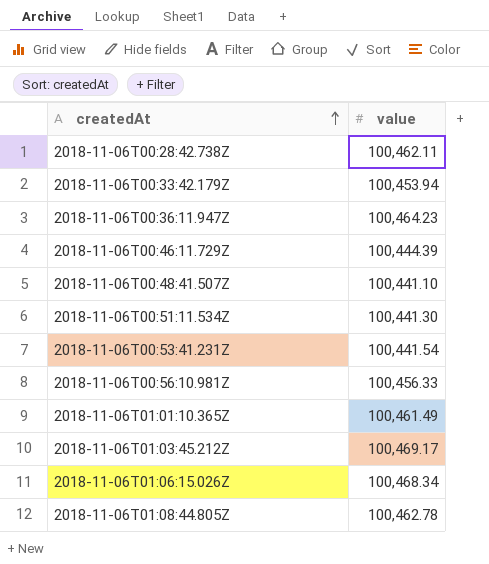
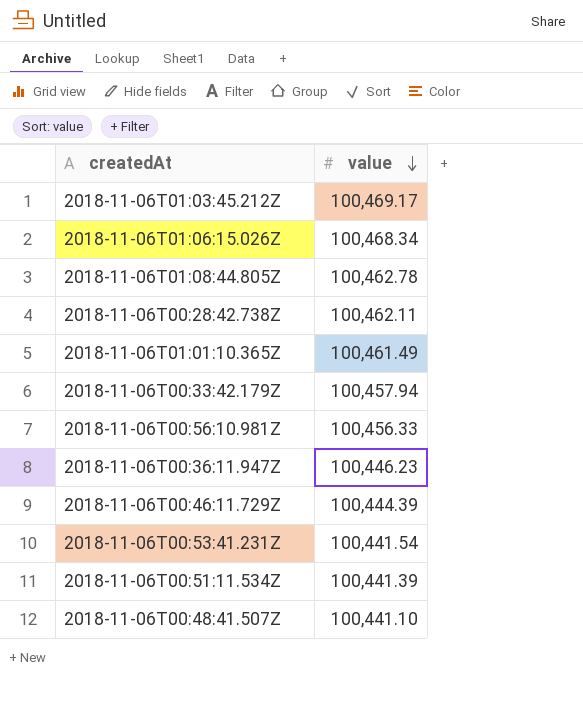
row order: createdAt ascending -> value descending
2018-11-06T00:33:42.179Z | value: 100,453.94 -> 100,457.94
2018-11-06T00:36:11.947Z | value: 100,464.23 -> 100,446.23
2018-11-06T00:51:11.534Z | value: 100,441.30 -> 100,441.39

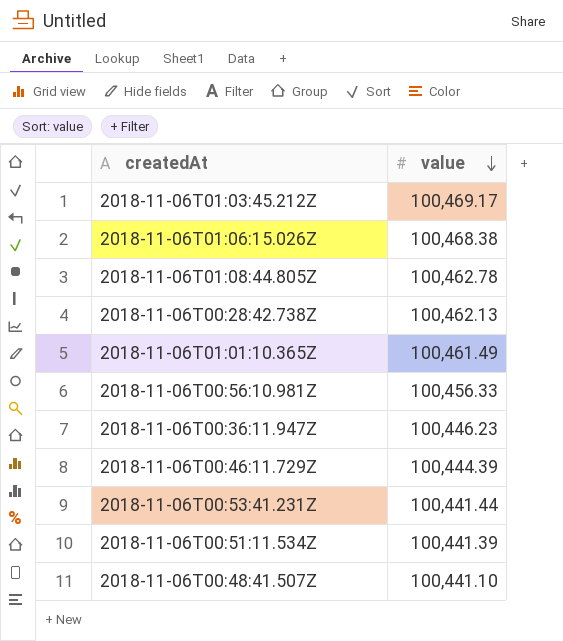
row 2018-11-06T00:33:42.179Z: 100,457.94 -> none
2018-11-06T01:06:15.026Z | value: 100,468.34 -> 100,468.38
2018-11-06T00:28:42.738Z | value: 100,462.11 -> 100,462.13
2018-11-06T00:53:41.231Z | value: 100,441.54 -> 100,441.44

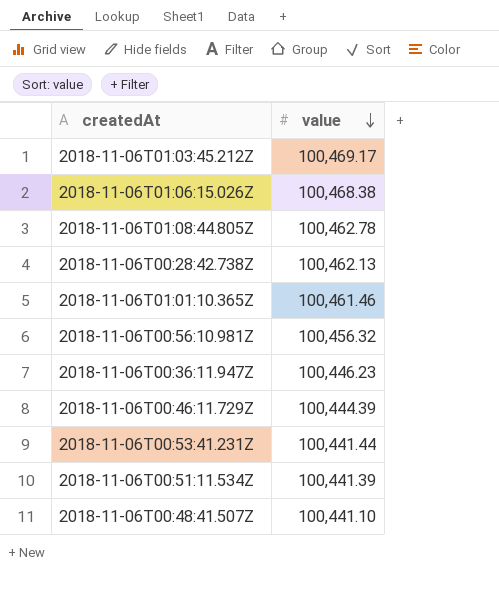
2018-11-06T01:01:10.365Z | value: 100,461.49 -> 100,461.46
2018-11-06T00:56:10.981Z | value: 100,456.33 -> 100,456.32

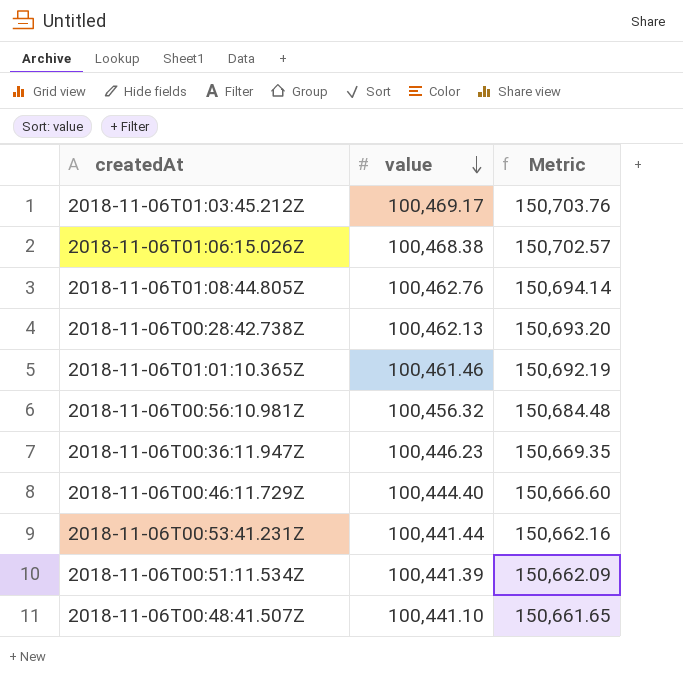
column Metric | formula: none -> [value] * 1.5
2018-11-06T01:08:44.805Z | value: 100,462.78 -> 100,462.76
2018-11-06T00:46:11.729Z | value: 100,444.39 -> 100,444.40

